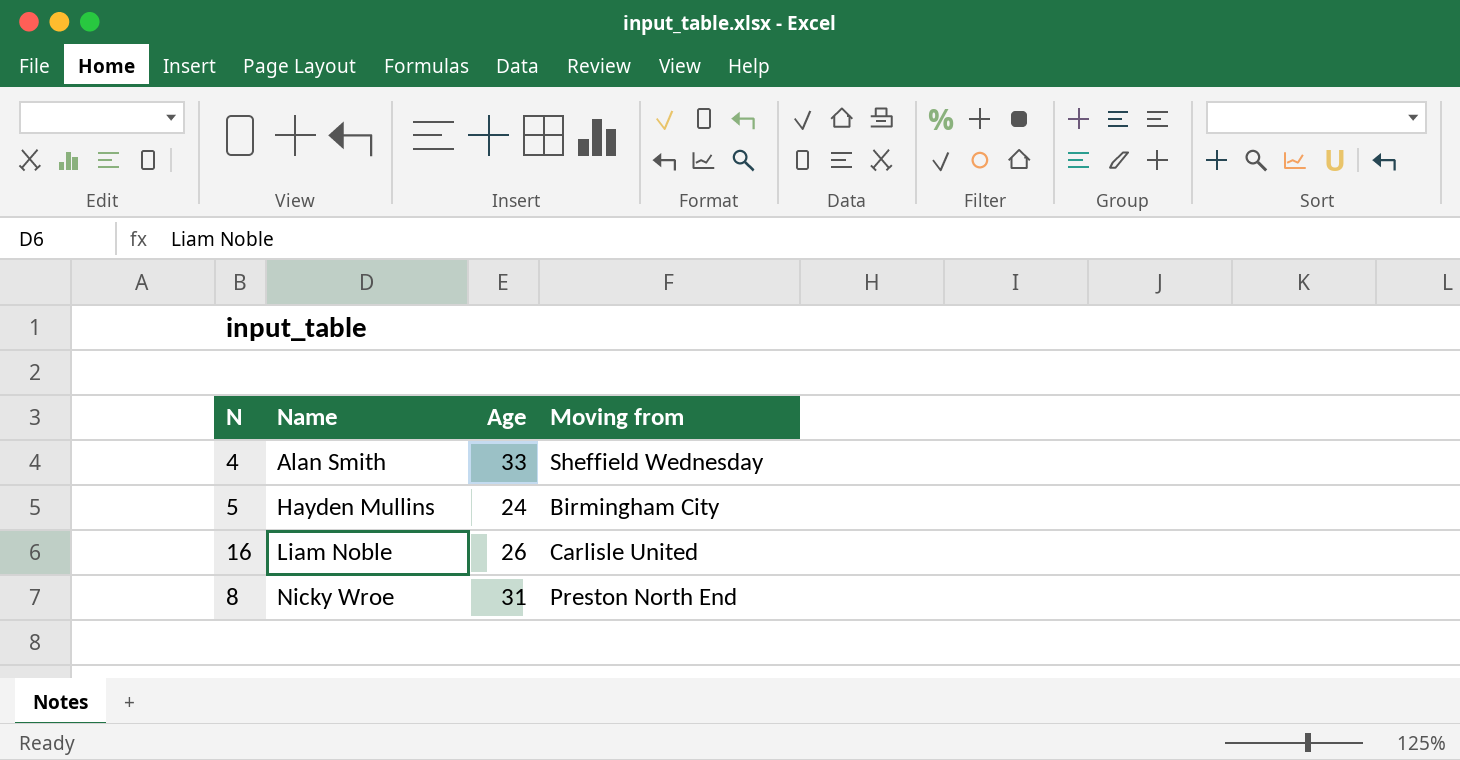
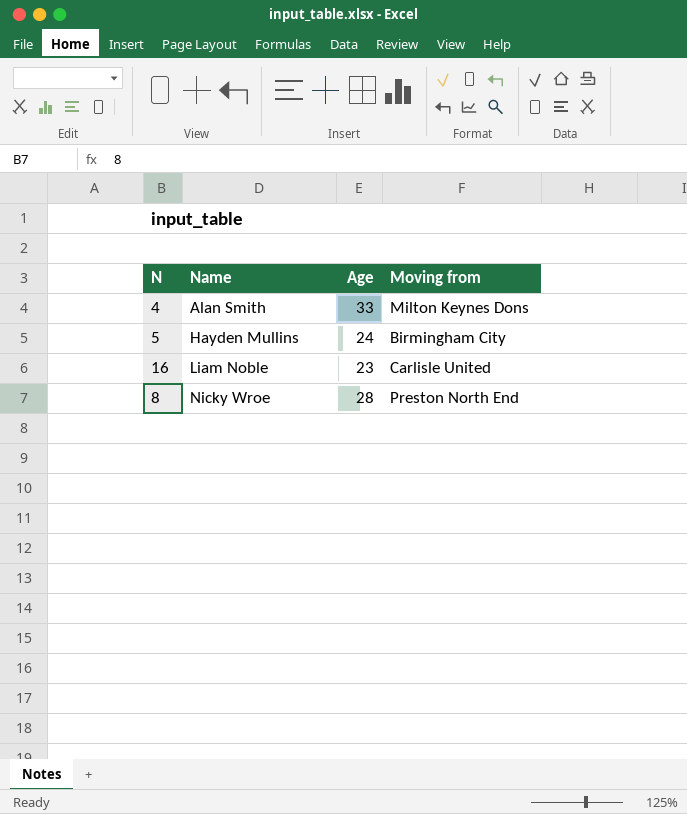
4 | Moving from: Sheffield Wednesday -> Milton Keynes Dons
16 | Age: 26 -> 23
8 | Age: 31 -> 28

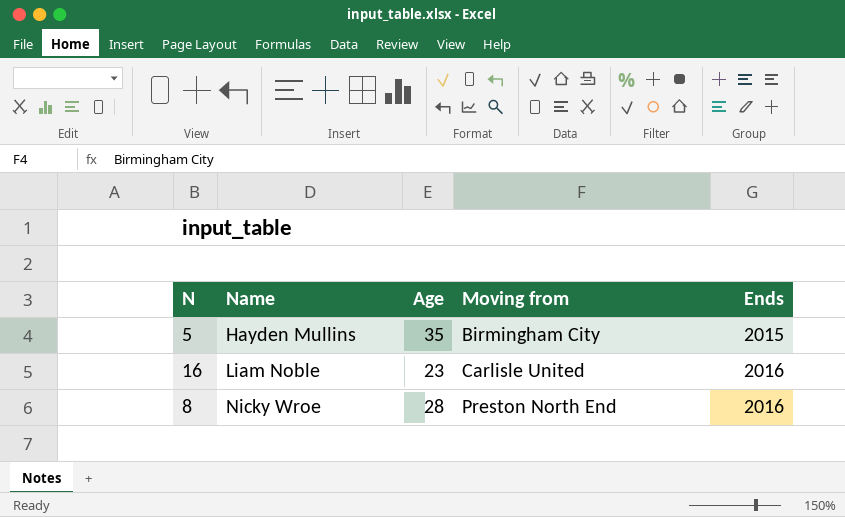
column Ends | position: none -> 5
row 4: Alan Smith | 33 | Milton Keynes Dons -> none
5 | Age: 24 -> 35

